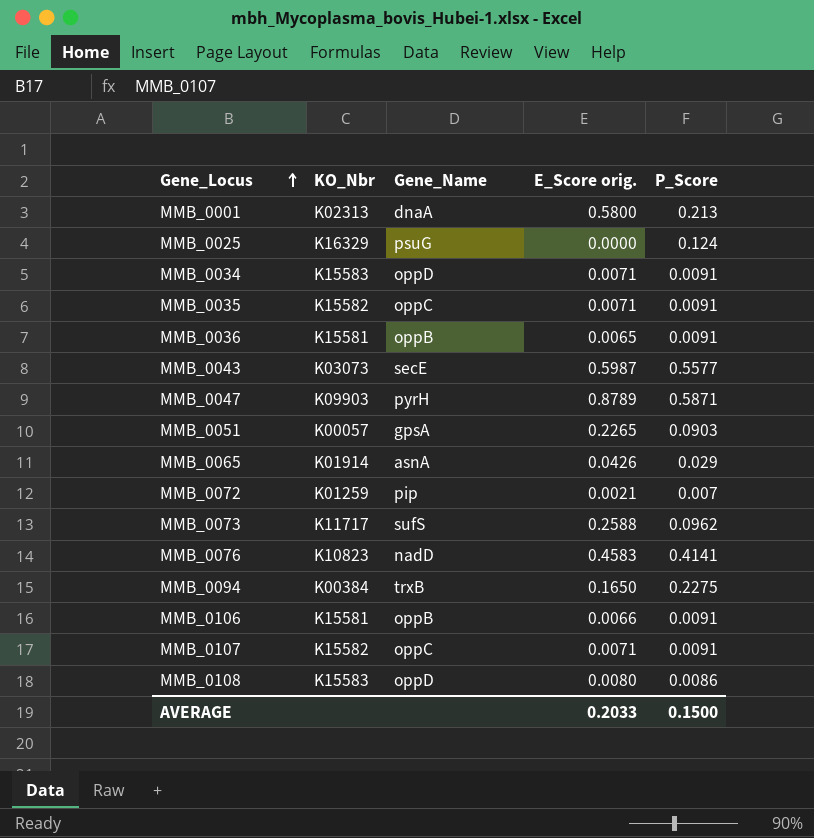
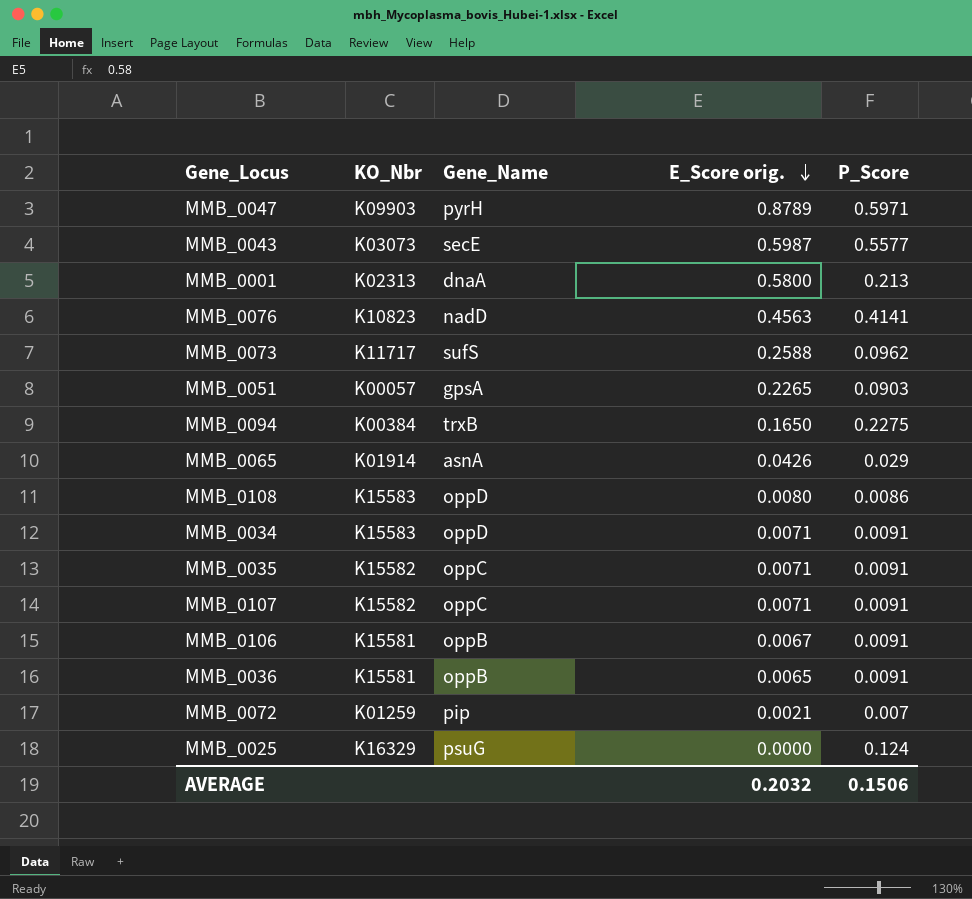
row order: Gene_Locus ascending -> E_Score orig. descending
MMB_0047 | P_Score: 0.5871 -> 0.5971
MMB_0076 | E_Score orig.: 0.4583 -> 0.4563
MMB_0106 | E_Score orig.: 0.0066 -> 0.0067
AVERAGE | E_Score orig.: 0.2033 -> 0.2032
AVERAGE | P_Score: 0.1500 -> 0.1506

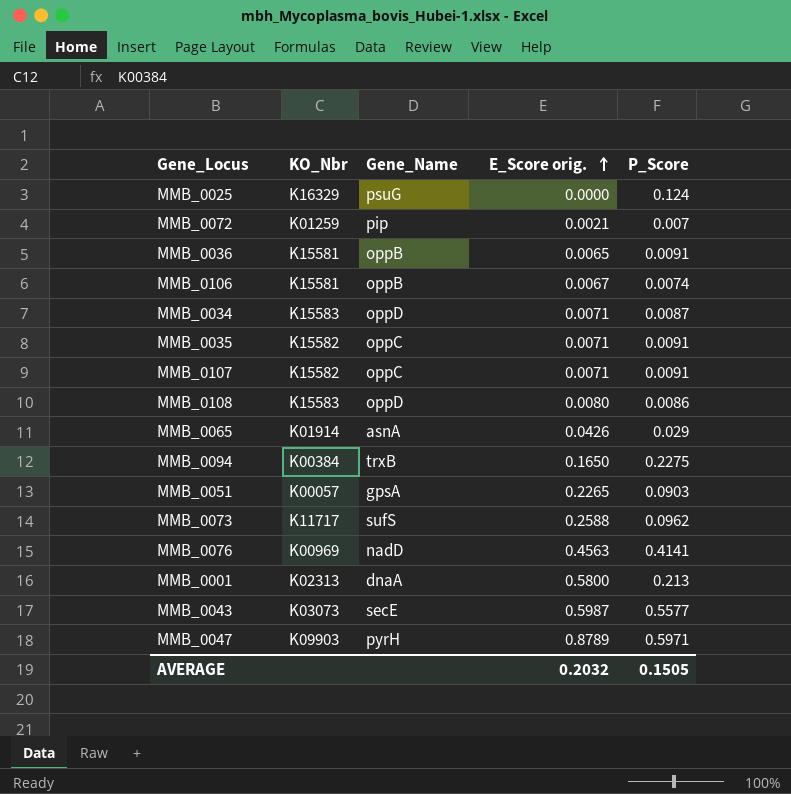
row order: E_Score orig. descending -> E_Score orig. ascending
MMB_0106 | P_Score: 0.0091 -> 0.0074
MMB_0034 | P_Score: 0.0091 -> 0.0087
MMB_0076 | KO_Nbr: K10823 -> K00969
AVERAGE | P_Score: 0.1506 -> 0.1505

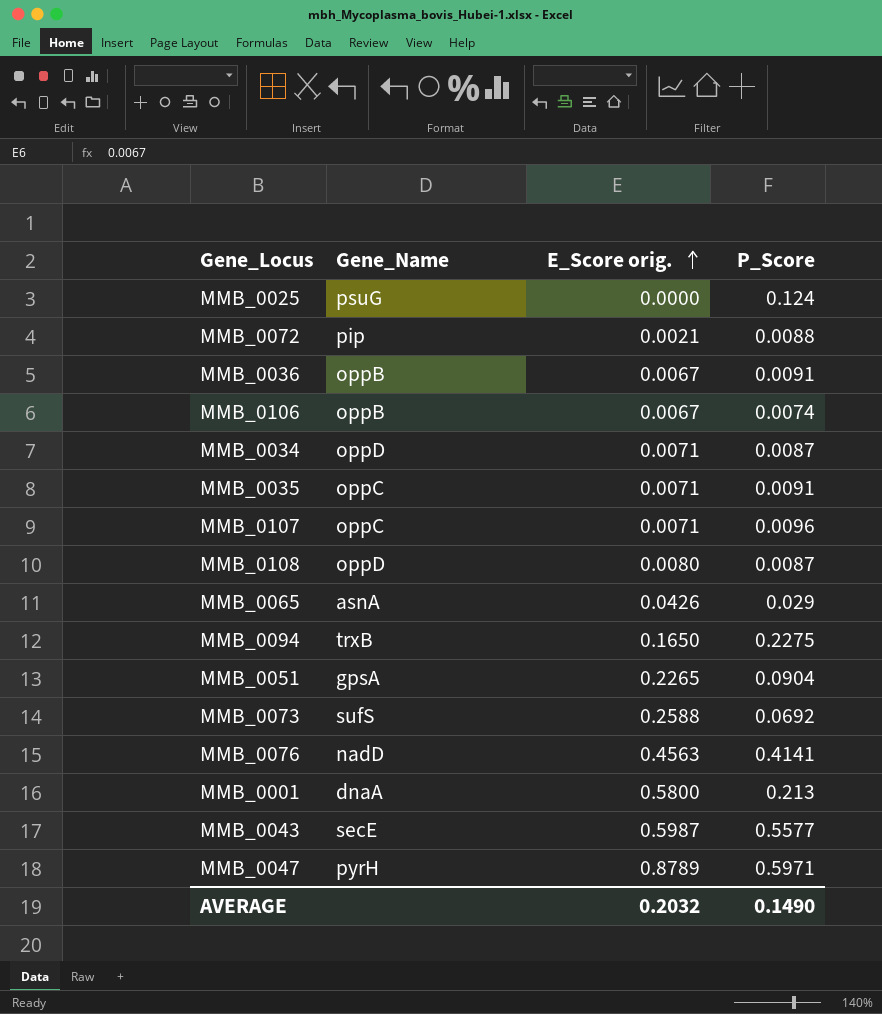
column KO_Nbr | position: 2 -> none
MMB_0072 | P_Score: 0.007 -> 0.0088
MMB_0036 | E_Score orig.: 0.0065 -> 0.0067
MMB_0107 | P_Score: 0.0091 -> 0.0096
MMB_0108 | P_Score: 0.0086 -> 0.0087
MMB_0051 | P_Score: 0.0903 -> 0.0904
MMB_0073 | P_Score: 0.0962 -> 0.0692
AVERAGE | P_Score: 0.1505 -> 0.1490

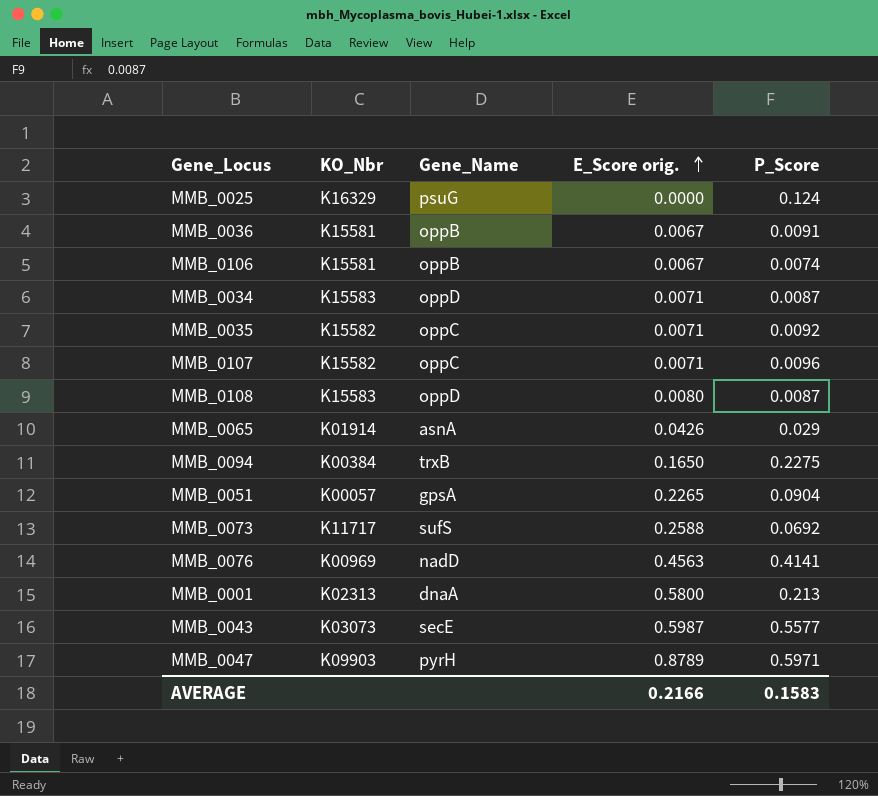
column KO_Nbr | position: none -> 2
row MMB_0072: pip | 0.0021 | 0.0088 -> none
MMB_0035 | P_Score: 0.0091 -> 0.0092
AVERAGE | E_Score orig.: 0.2032 -> 0.2166
AVERAGE | P_Score: 0.1490 -> 0.1583

